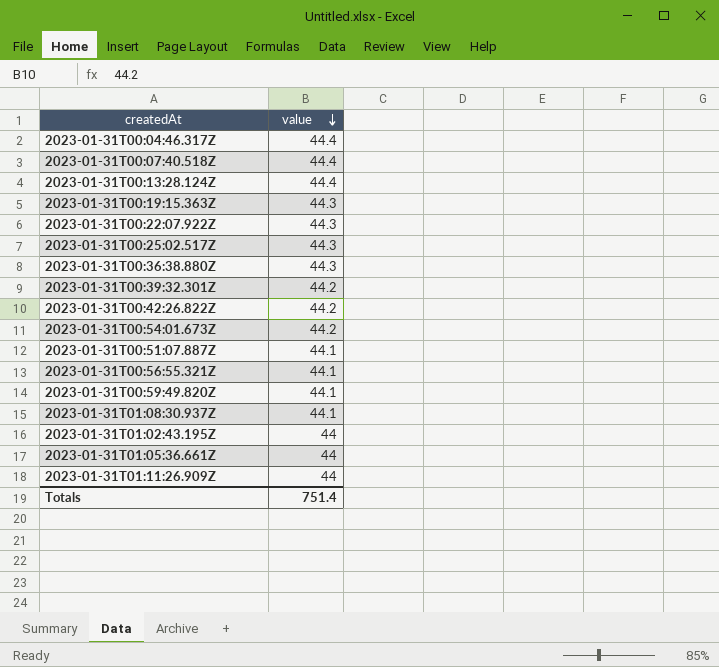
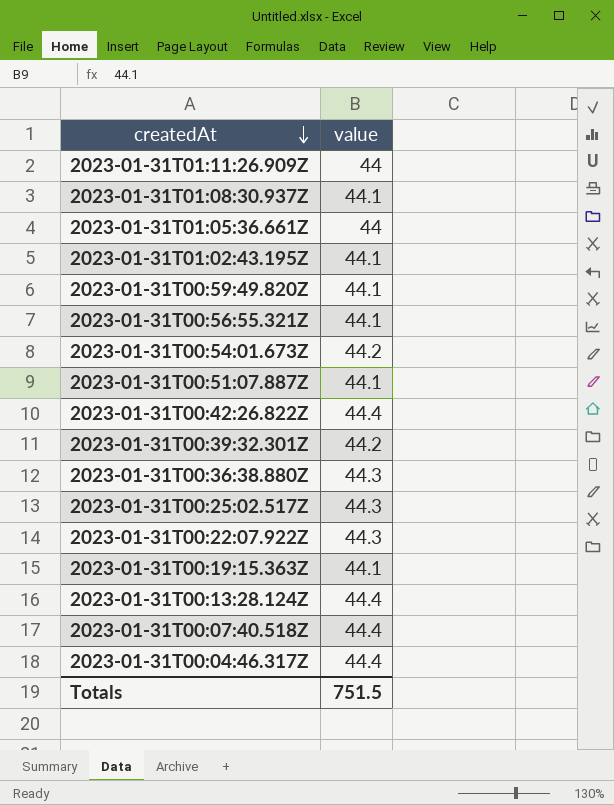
row order: value descending -> createdAt descending
2023-01-31T01:02:43.195Z | value: 44 -> 44.1
2023-01-31T00:42:26.822Z | value: 44.2 -> 44.4
2023-01-31T00:19:15.363Z | value: 44.3 -> 44.1
Totals | value: 751.4 -> 751.5

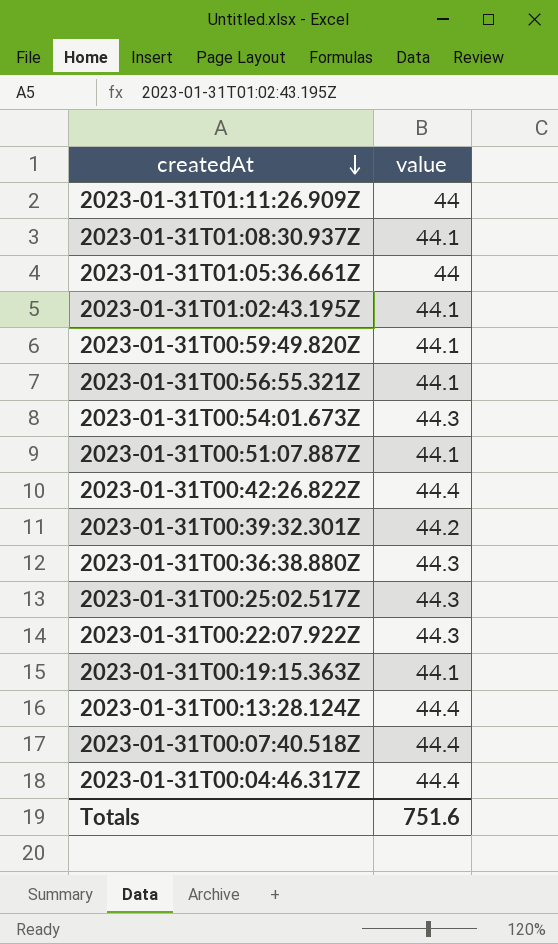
2023-01-31T00:54:01.673Z | value: 44.2 -> 44.3
Totals | value: 751.5 -> 751.6

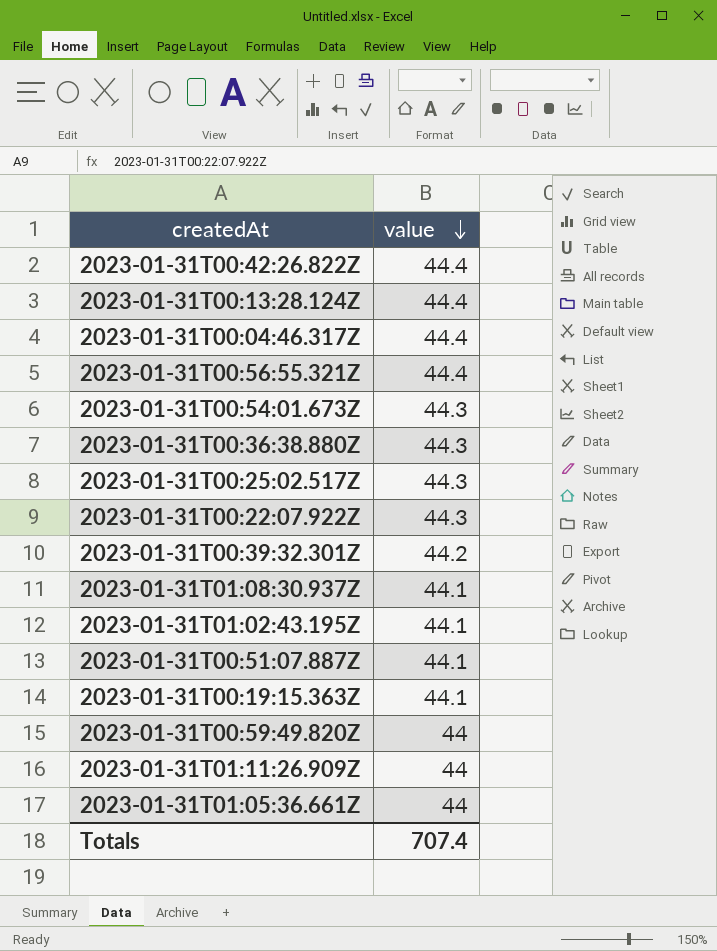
row order: createdAt descending -> value descending
row 2023-01-31T00:07:40.518Z: 44.4 -> none
2023-01-31T00:56:55.321Z | value: 44.1 -> 44.4
2023-01-31T00:59:49.820Z | value: 44.1 -> 44
Totals | value: 751.6 -> 707.4

